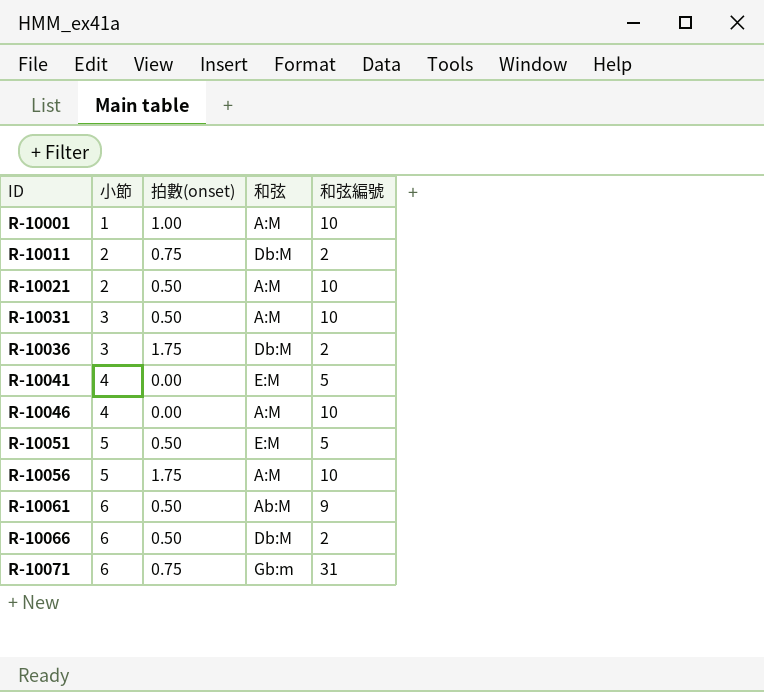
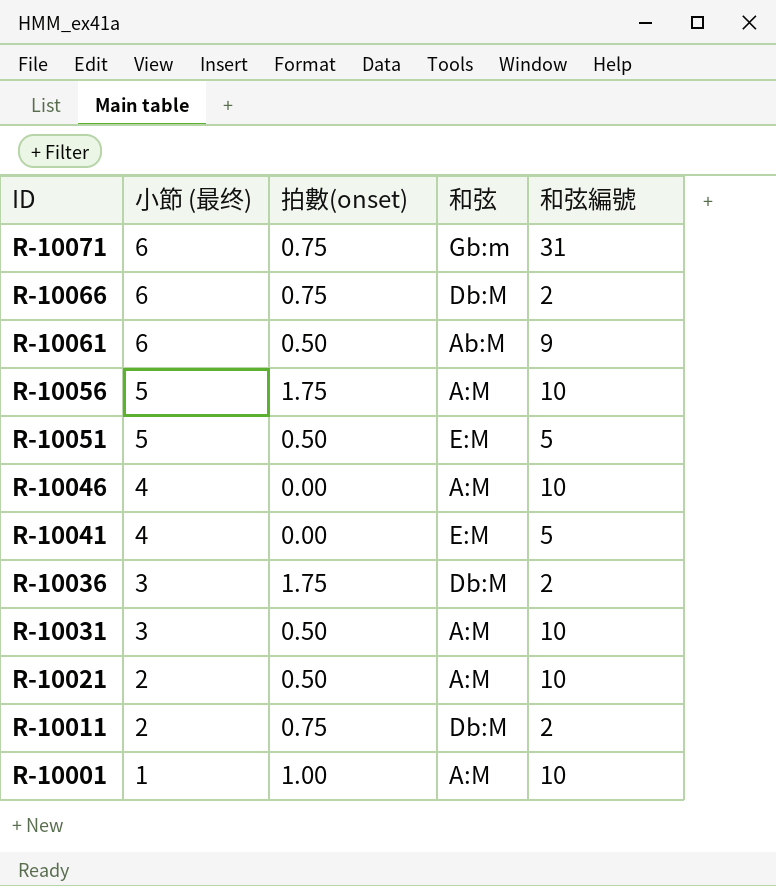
row order: ID ascending -> ID descending
column name: 小節 -> 小節 (最终)
R-10066 | 拍數(onset): 0.50 -> 0.75

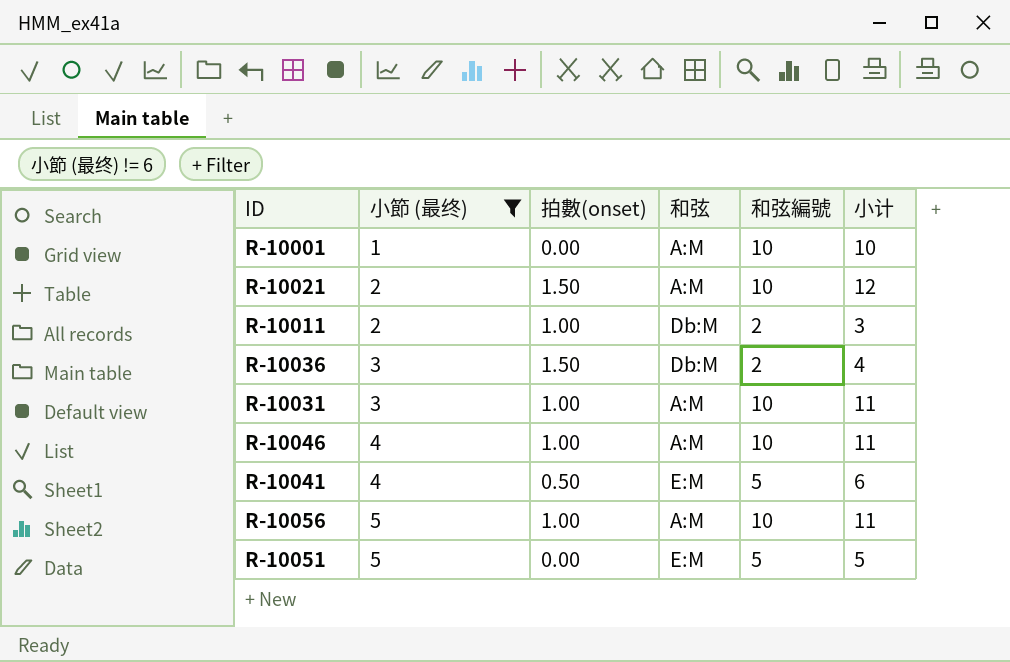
filter: none -> 小節 (最终) != 6
row order: ID descending -> 小節 (最终) ascending
column 小计 | formula: none -> [拍數(onset)] + [和弦編號]
R-10001 | 拍數(onset): 1.00 -> 0.00
R-10021 | 拍數(onset): 0.50 -> 1.50
R-10011 | 拍數(onset): 0.75 -> 1.00
R-10036 | 拍數(onset): 1.75 -> 1.50
R-10031 | 拍數(onset): 0.50 -> 1.00
R-10046 | 拍數(onset): 0.00 -> 1.00
R-10041 | 拍數(onset): 0.00 -> 0.50
R-10056 | 拍數(onset): 1.75 -> 1.00
R-10051 | 拍數(onset): 0.50 -> 0.00

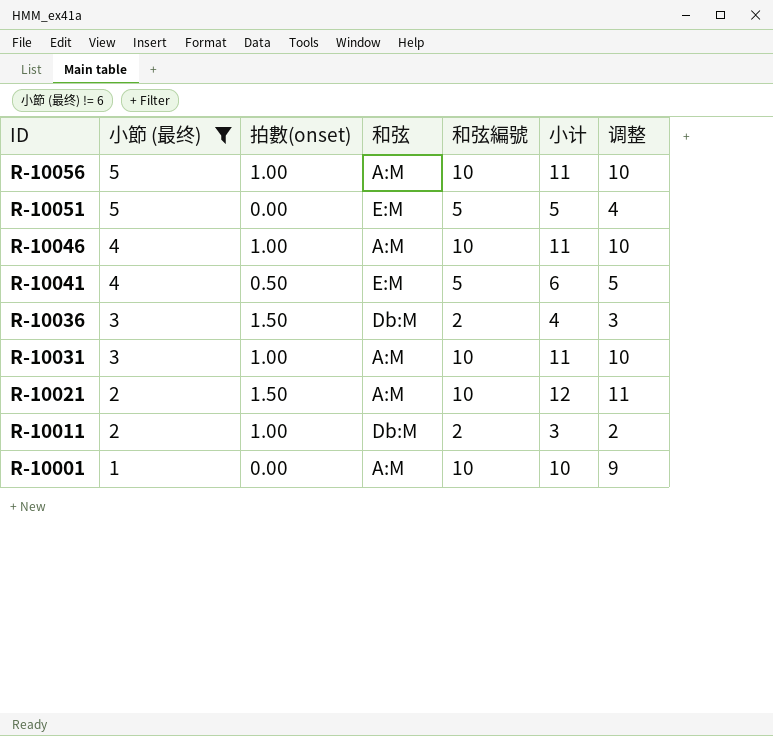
row order: 小節 (最终) ascending -> ID descending
column 调整 | formula: none -> [小计] - 1

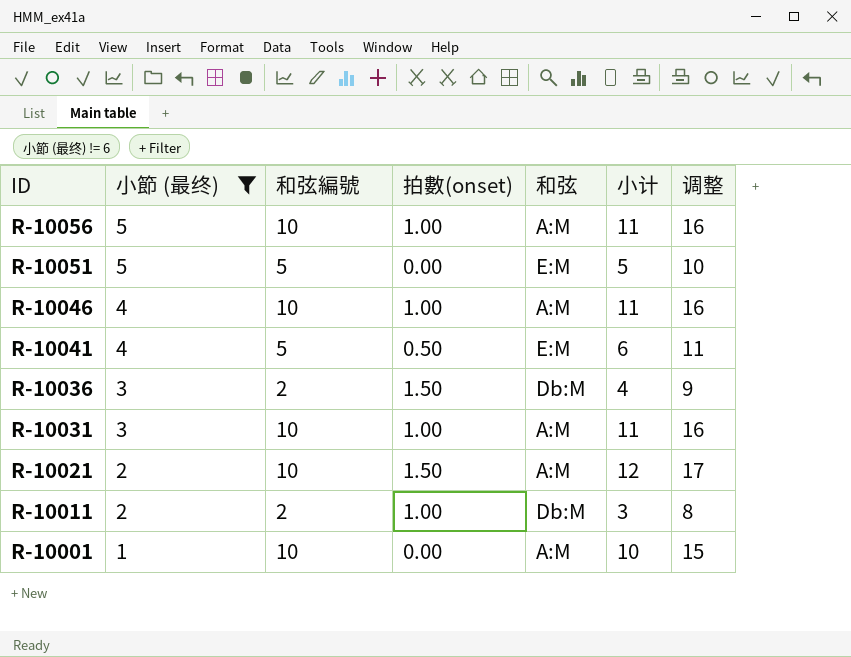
column 和弦編號 | position: 5 -> 3
column 调整 | formula: [小计] - 1 -> [小计] + 5

